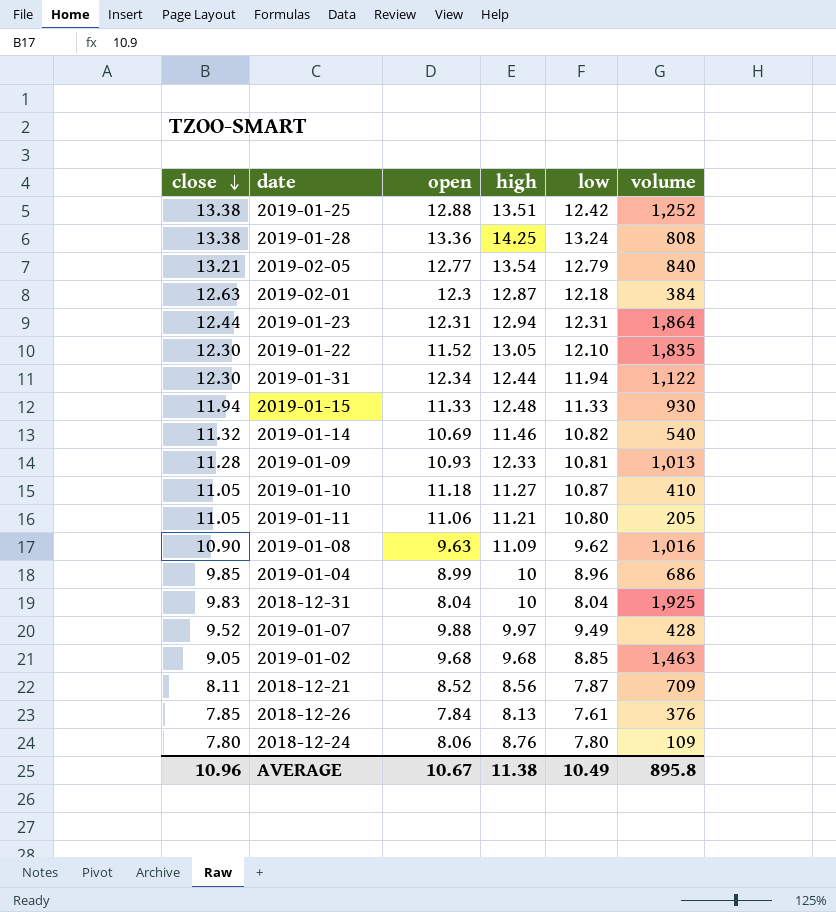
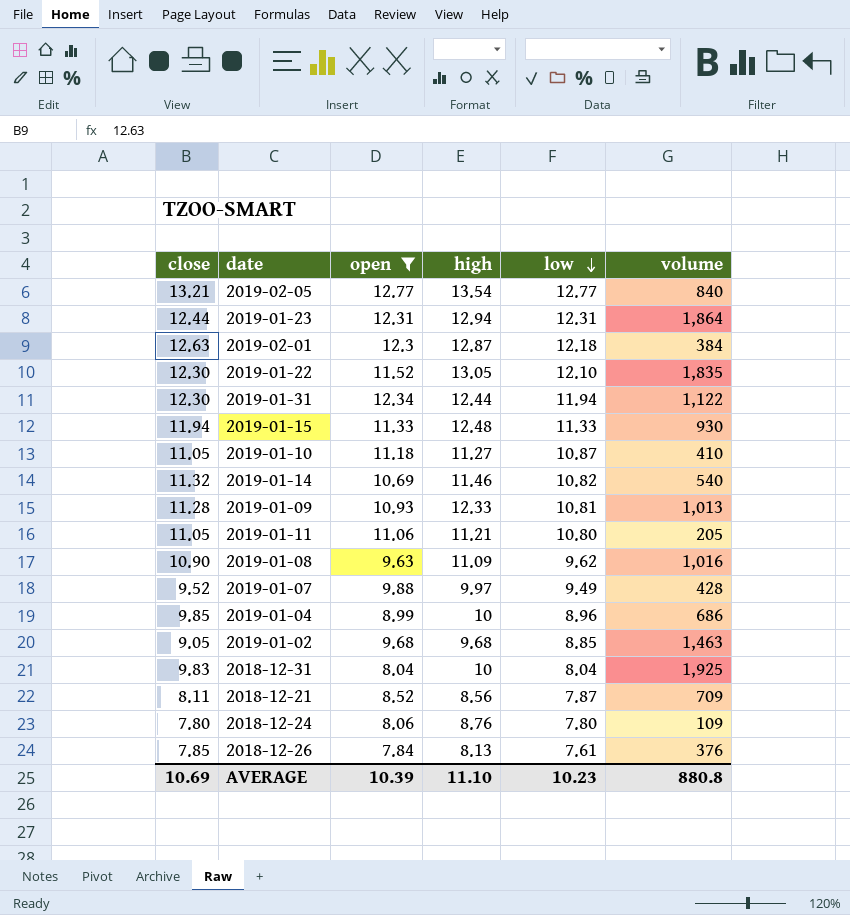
filter: none -> open <= 12.77
row order: close descending -> low descending
2019-02-05 | low: 12.79 -> 12.77
AVERAGE | close: 10.96 -> 10.69
AVERAGE | open: 10.67 -> 10.39
AVERAGE | high: 11.38 -> 11.10
AVERAGE | low: 10.49 -> 10.23
AVERAGE | volume: 895.8 -> 880.8

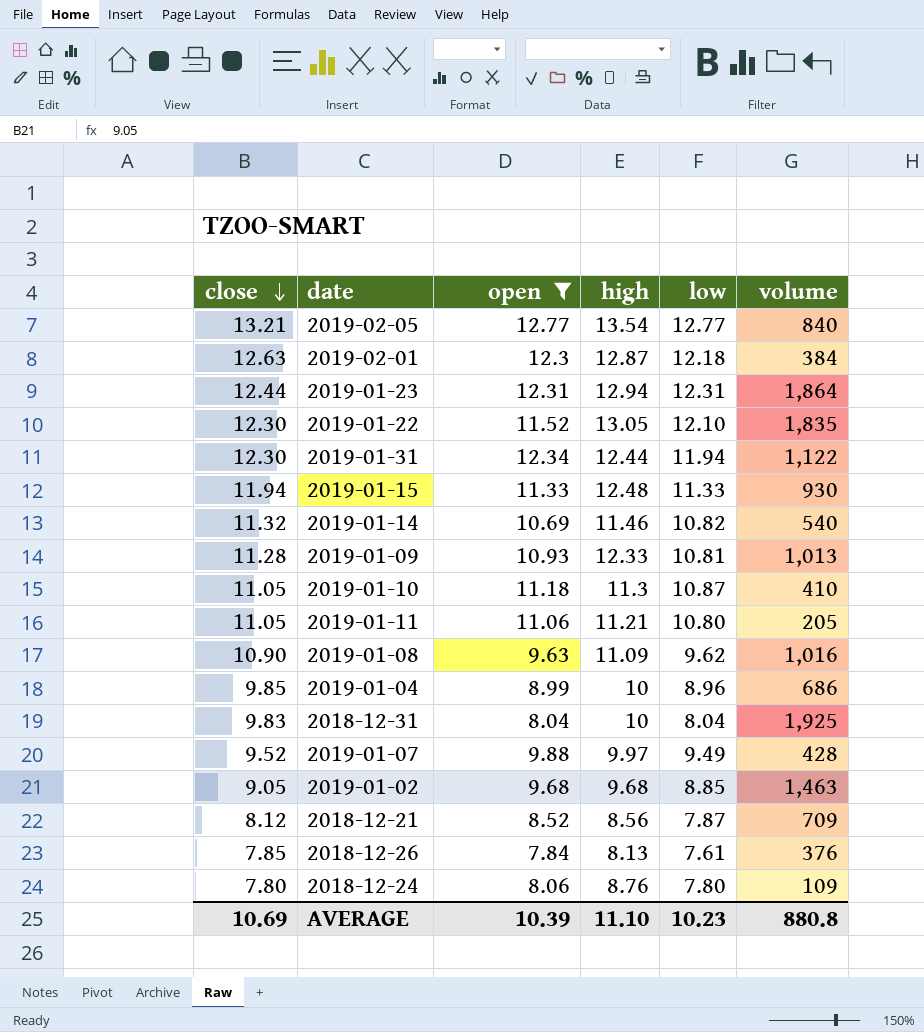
row order: low descending -> close descending
2019-01-10 | high: 11.27 -> 11.3
2018-12-21 | close: 8.11 -> 8.12

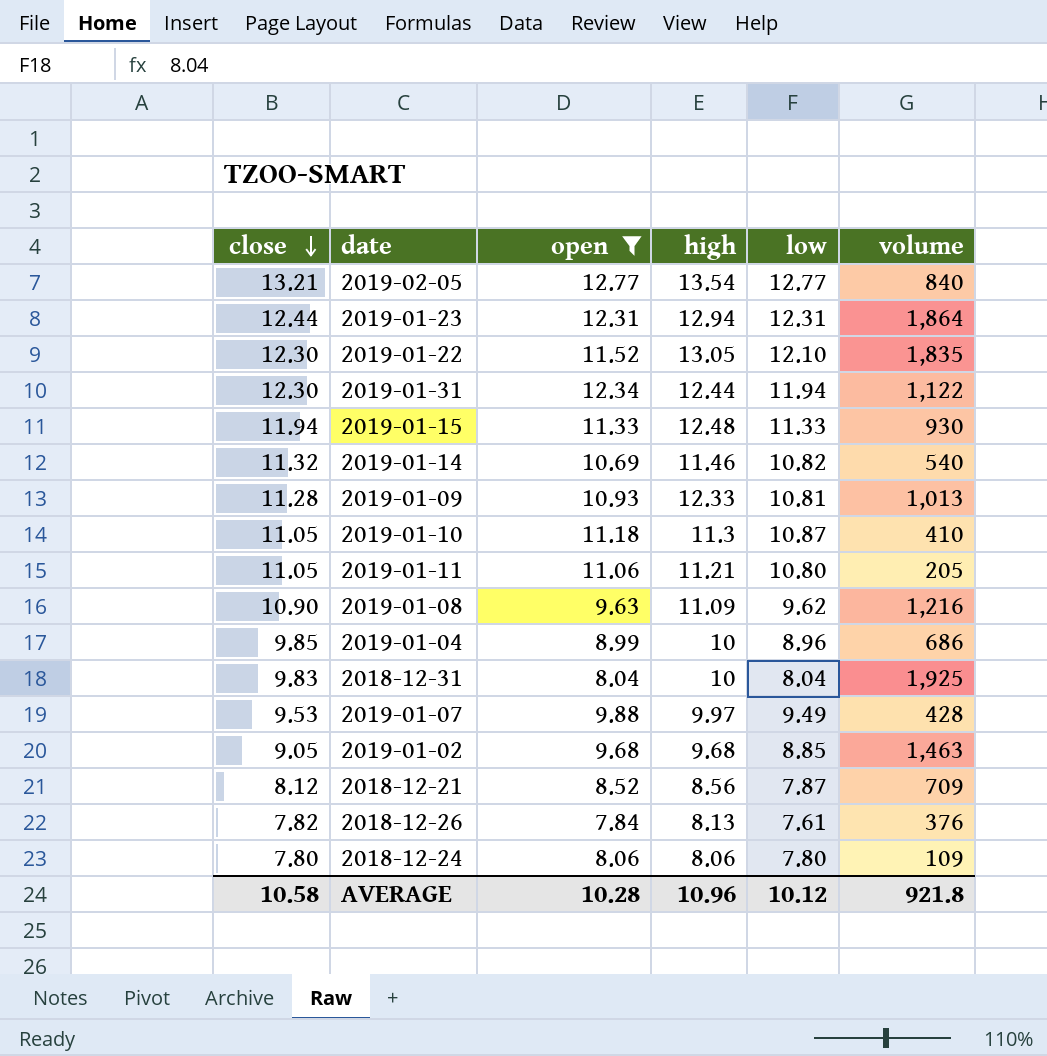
row 2019-02-01: 12.63 | 12.3 | 12.87 | 12.18 | 384 -> none
2019-01-08 | volume: 1,016 -> 1,216
2019-01-07 | close: 9.52 -> 9.53
2018-12-26 | close: 7.85 -> 7.82
2018-12-24 | high: 8.76 -> 8.06
AVERAGE | close: 10.69 -> 10.58
AVERAGE | open: 10.39 -> 10.28
AVERAGE | high: 11.10 -> 10.96
AVERAGE | low: 10.23 -> 10.12
AVERAGE | volume: 880.8 -> 921.8

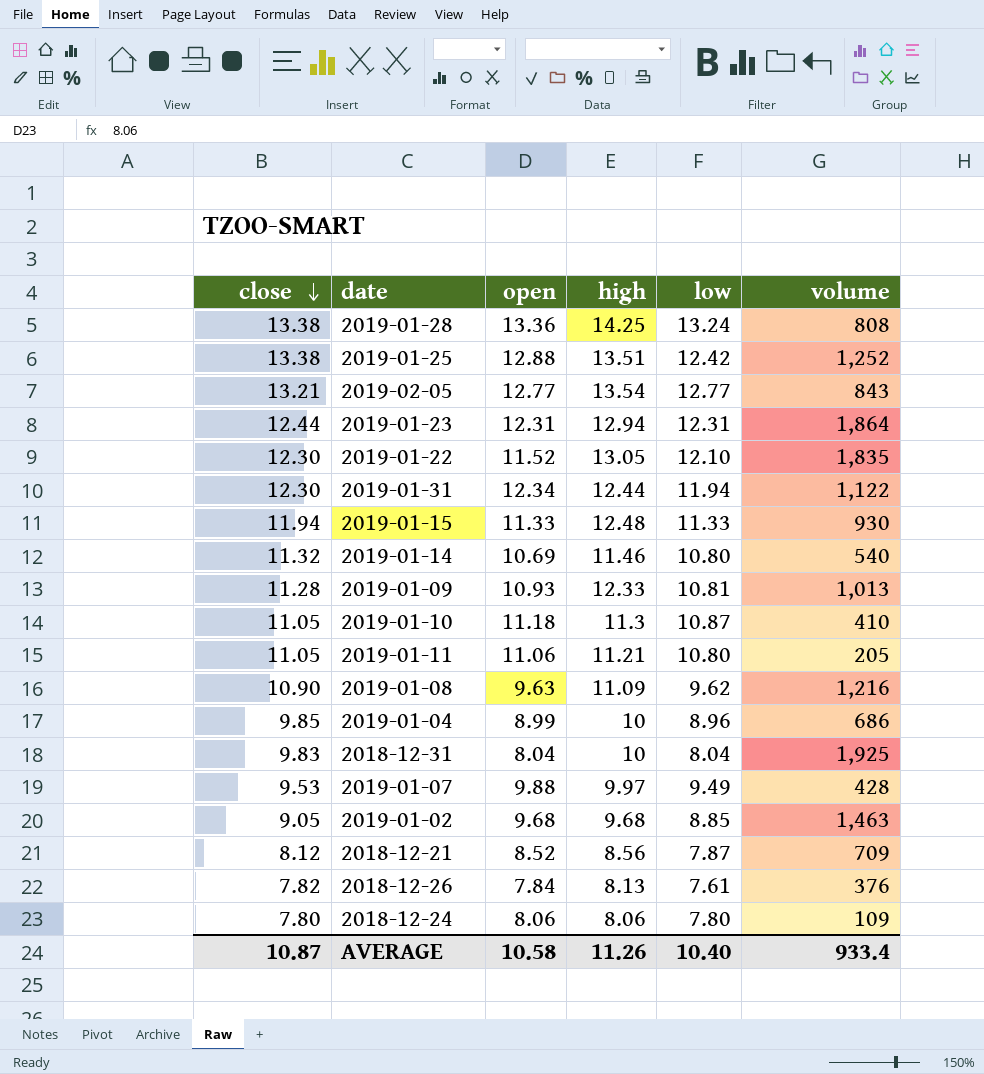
filter: open <= 12.77 -> none
2019-02-05 | volume: 840 -> 843
2019-01-14 | low: 10.82 -> 10.80
AVERAGE | close: 10.58 -> 10.87
AVERAGE | open: 10.28 -> 10.58
AVERAGE | high: 10.96 -> 11.26
AVERAGE | low: 10.12 -> 10.40
AVERAGE | volume: 921.8 -> 933.4

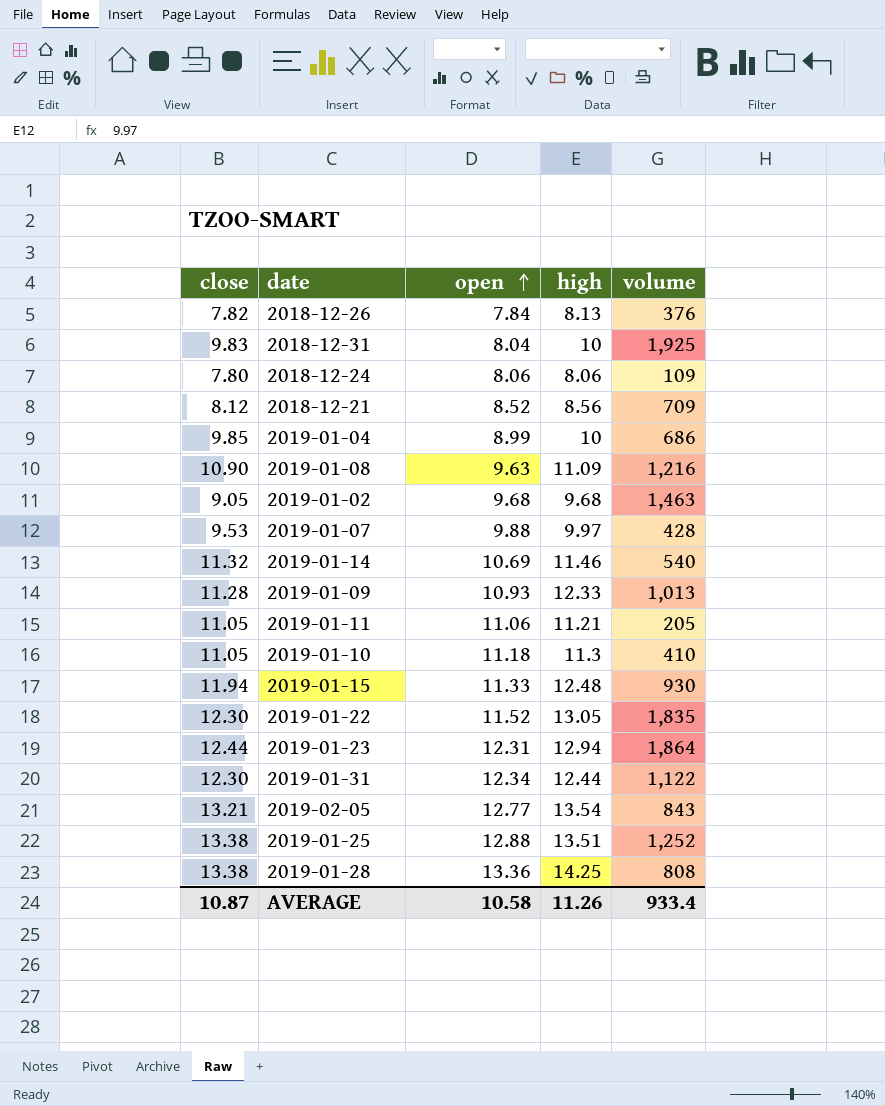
row order: close descending -> open ascending
column low | position: 5 -> none

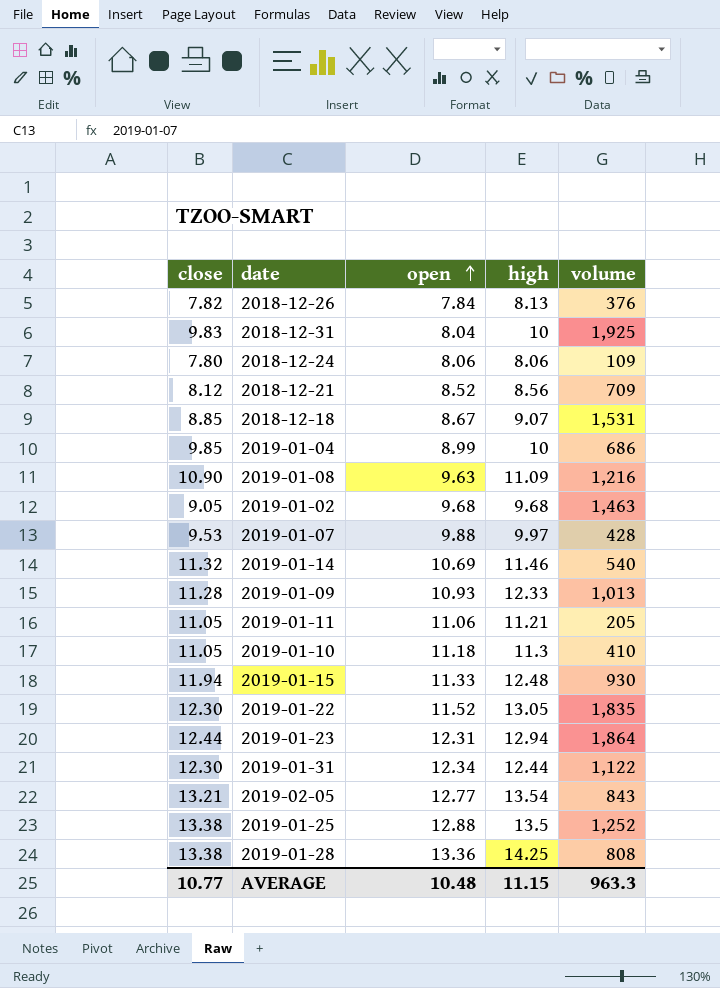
row 2018-12-18: none -> 8.85 | 8.67 | 9.07 | 1,531
2019-01-25 | high: 13.51 -> 13.5
AVERAGE | close: 10.87 -> 10.77
AVERAGE | open: 10.58 -> 10.48
AVERAGE | high: 11.26 -> 11.15
AVERAGE | volume: 933.4 -> 963.3

